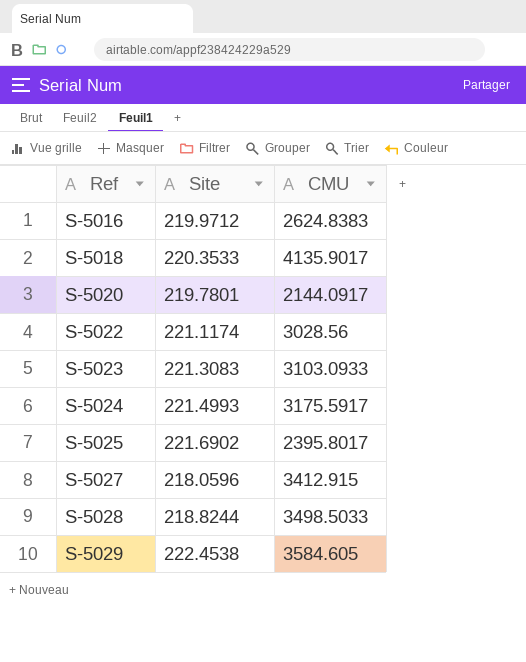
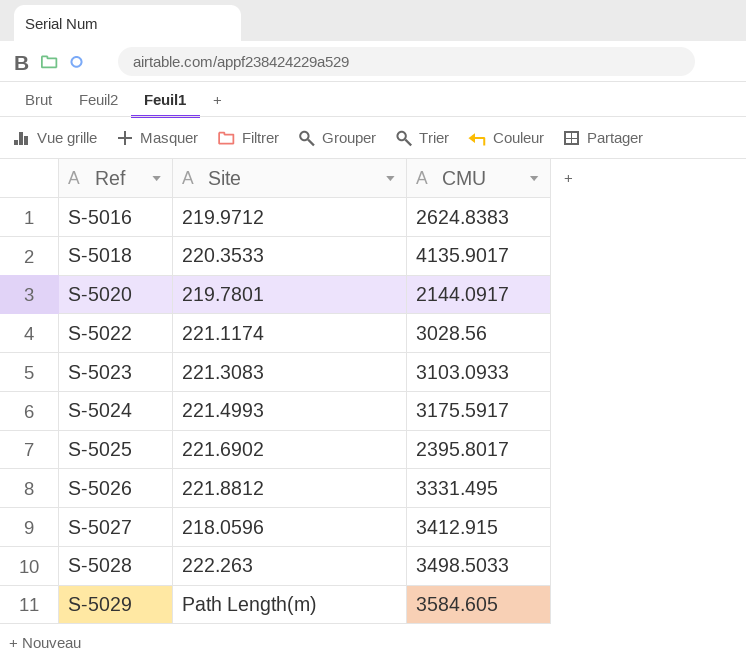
row S-5026: none -> 221.8812 | 3331.495
S-5028 | Site: 218.8244 -> 222.263
S-5029 | Site: 222.4538 -> Path Length(m)

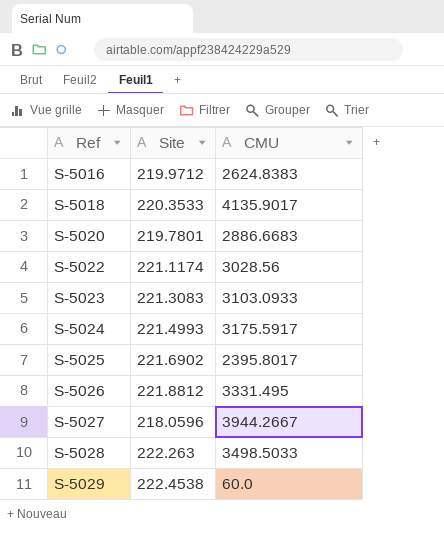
S-5020 | CMU: 2144.0917 -> 2886.6683
S-5027 | CMU: 3412.915 -> 3944.2667
S-5029 | Site: Path Length(m) -> 222.4538
S-5029 | CMU: 3584.605 -> 60.0

